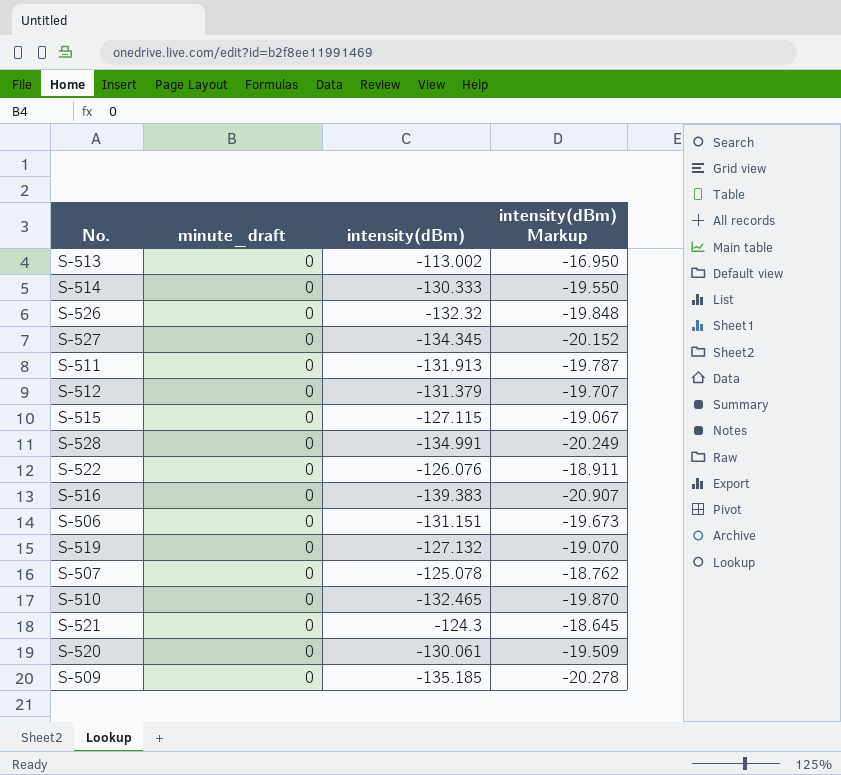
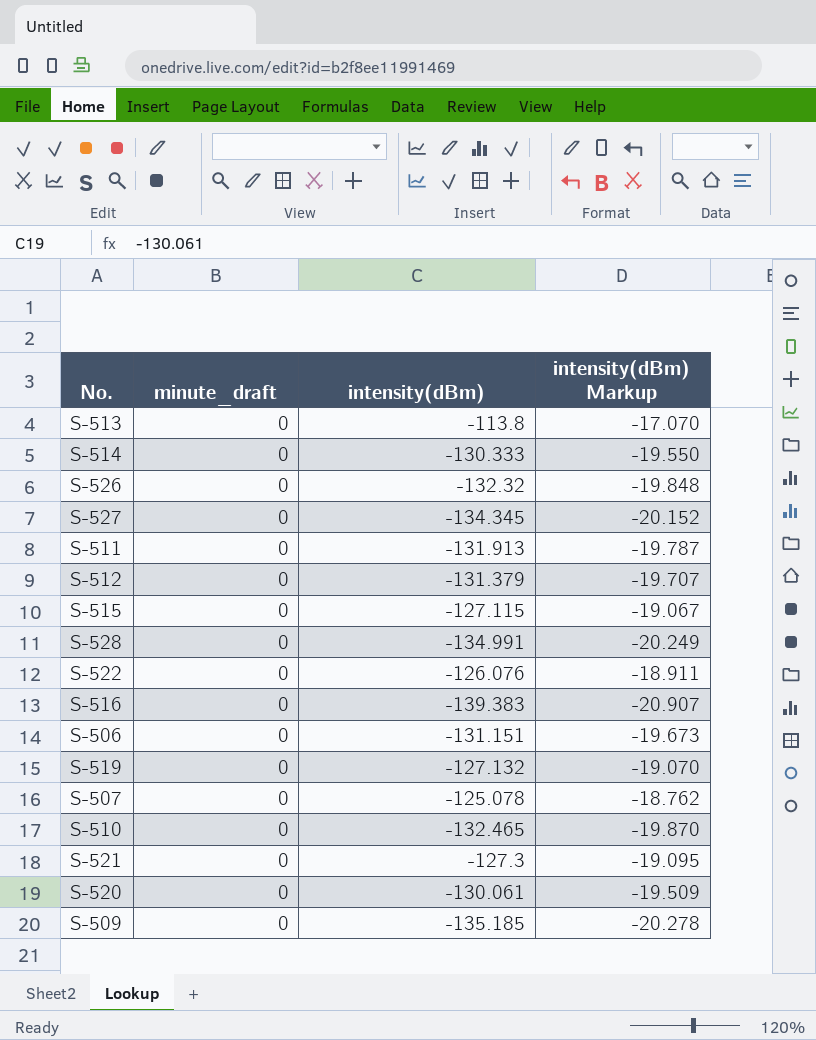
S-513 | intensity(dBm): -113.002 -> -113.8
S-513 | intensity(dBm) Markup: -16.950 -> -17.070
S-521 | intensity(dBm): -124.3 -> -127.3
S-521 | intensity(dBm) Markup: -18.645 -> -19.095

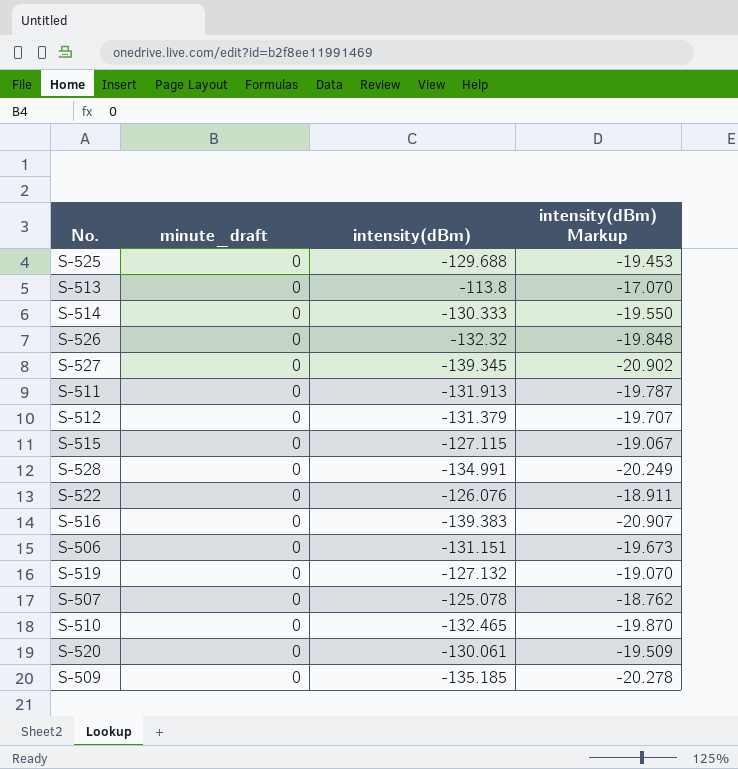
row S-521: 0 | -127.3 | -19.095 -> none
row S-525: none -> 0 | -129.688 | -19.453
S-527 | intensity(dBm): -134.345 -> -139.345
S-527 | intensity(dBm) Markup: -20.152 -> -20.902

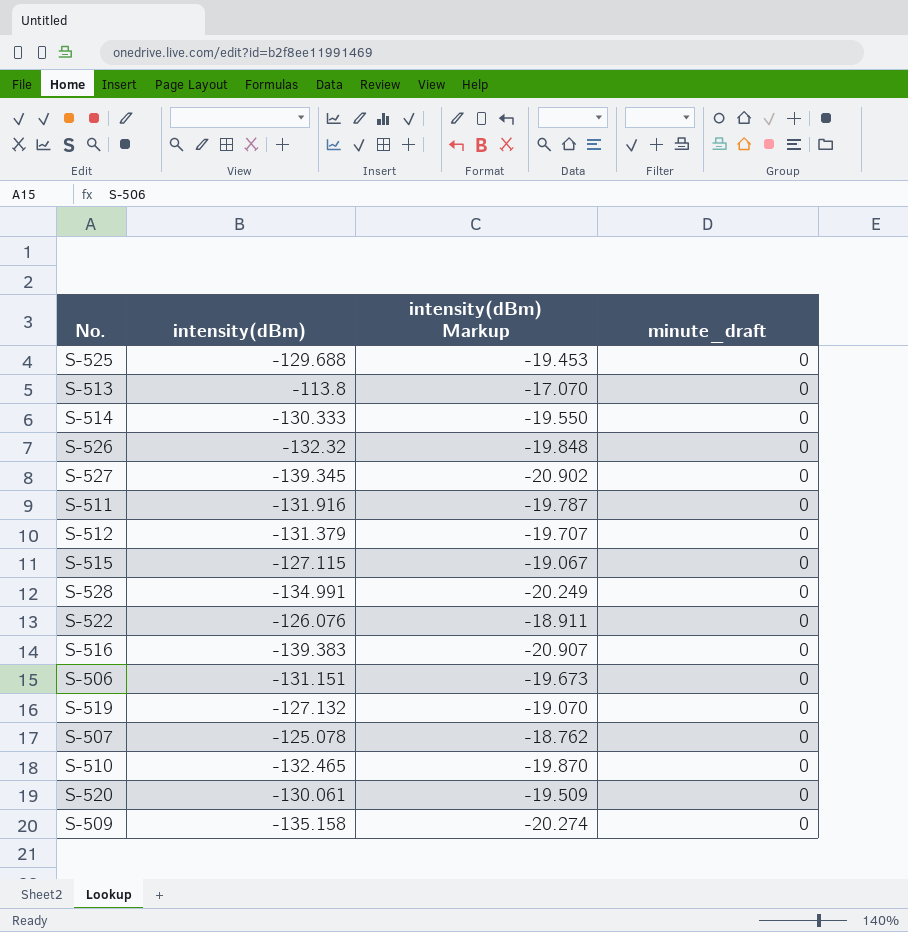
column minute_draft | position: 2 -> 4
S-511 | intensity(dBm): -131.913 -> -131.916
S-509 | intensity(dBm): -135.185 -> -135.158
S-509 | intensity(dBm) Markup: -20.278 -> -20.274

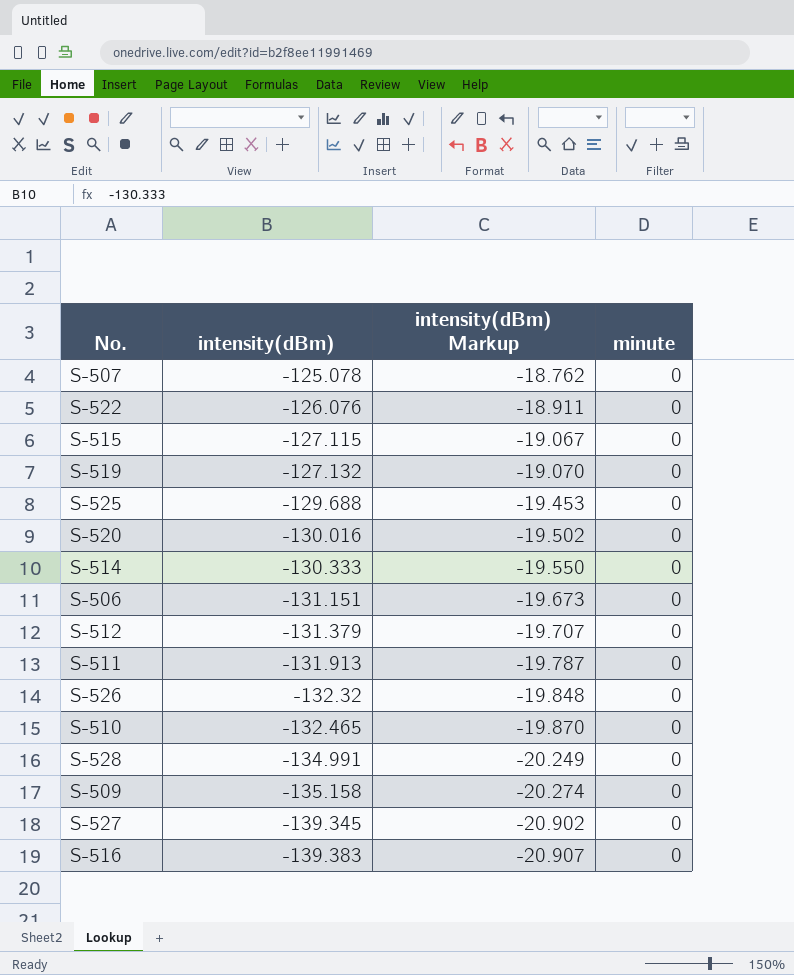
row order: none -> intensity(dBm) descending
column name: minute_draft -> minute
row S-513: -113.8 | -17.070 | 0 -> none
S-520 | intensity(dBm): -130.061 -> -130.016
S-520 | intensity(dBm) Markup: -19.509 -> -19.502
S-511 | intensity(dBm): -131.916 -> -131.913

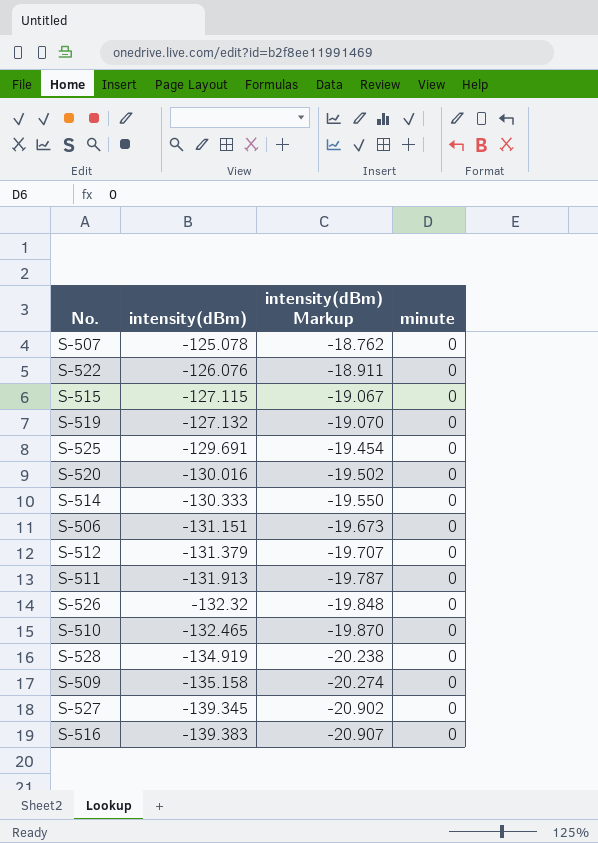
S-525 | intensity(dBm): -129.688 -> -129.691
S-525 | intensity(dBm) Markup: -19.453 -> -19.454
S-528 | intensity(dBm): -134.991 -> -134.919
S-528 | intensity(dBm) Markup: -20.249 -> -20.238

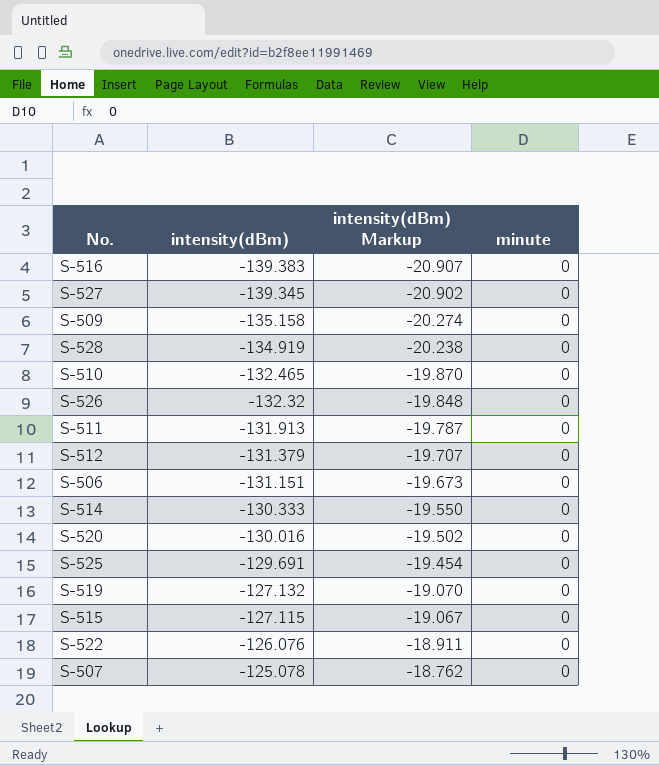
row order: intensity(dBm) descending -> intensity(dBm) ascending

